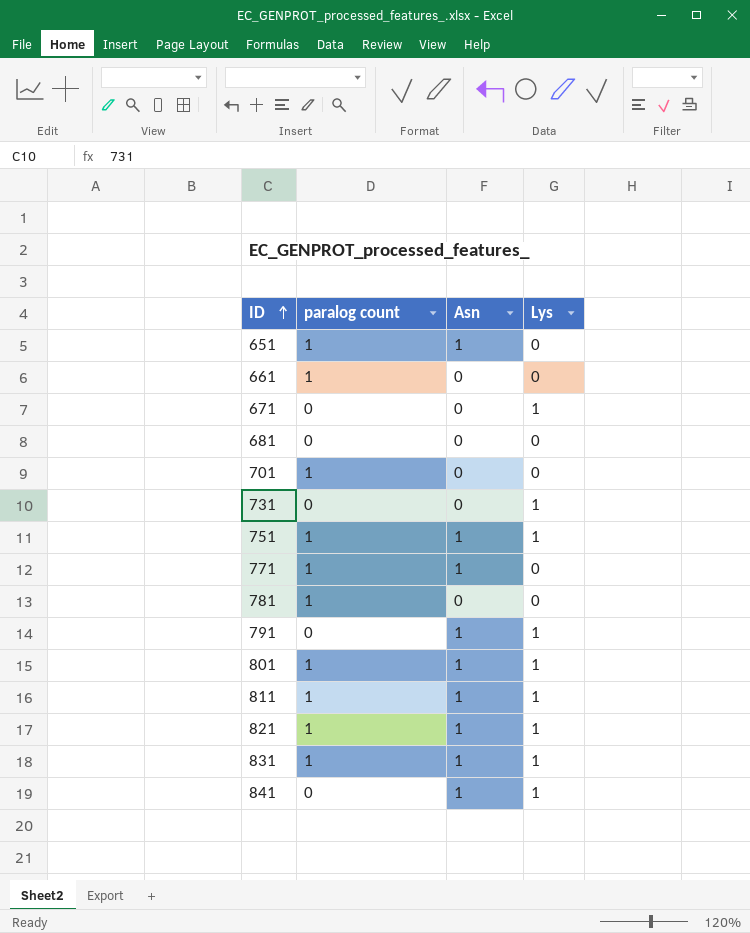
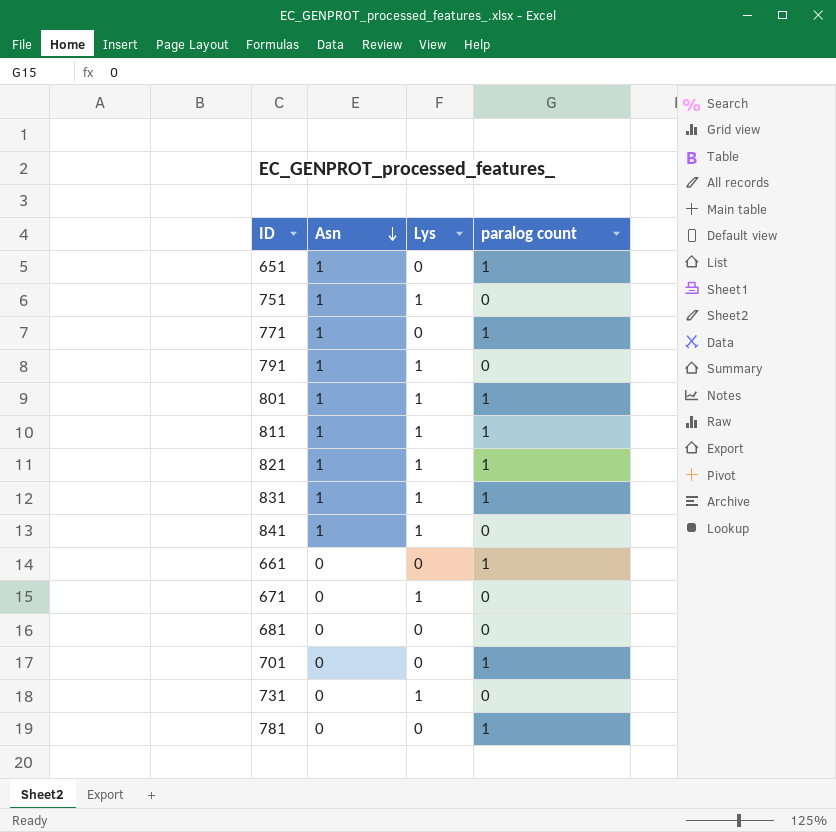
row order: ID ascending -> Asn descending
column paralog count | position: 2 -> 4
751 | paralog count: 1 -> 0

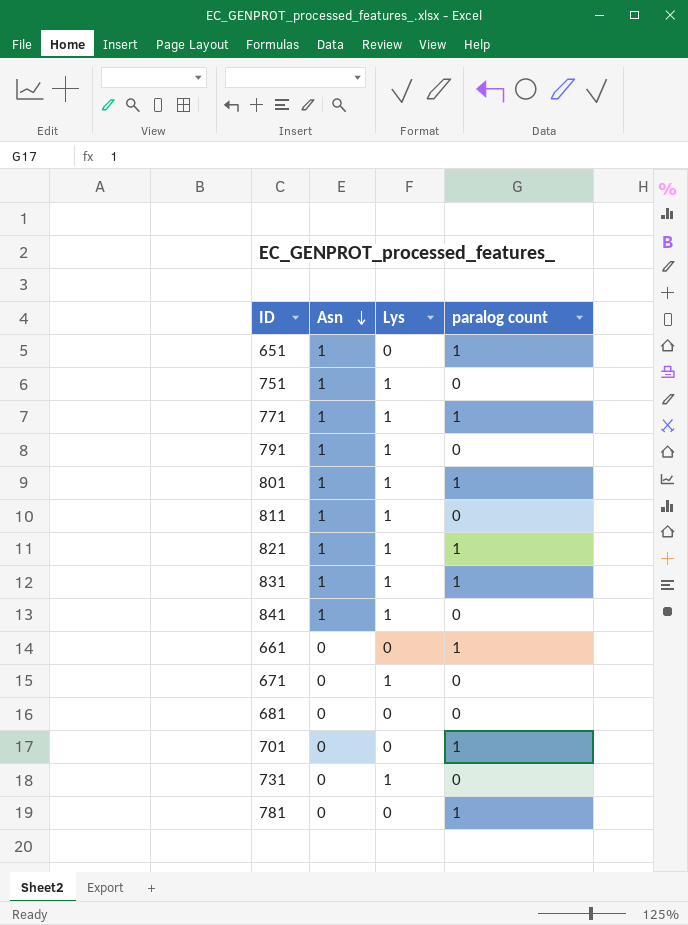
771 | Lys: 0 -> 1
811 | paralog count: 1 -> 0

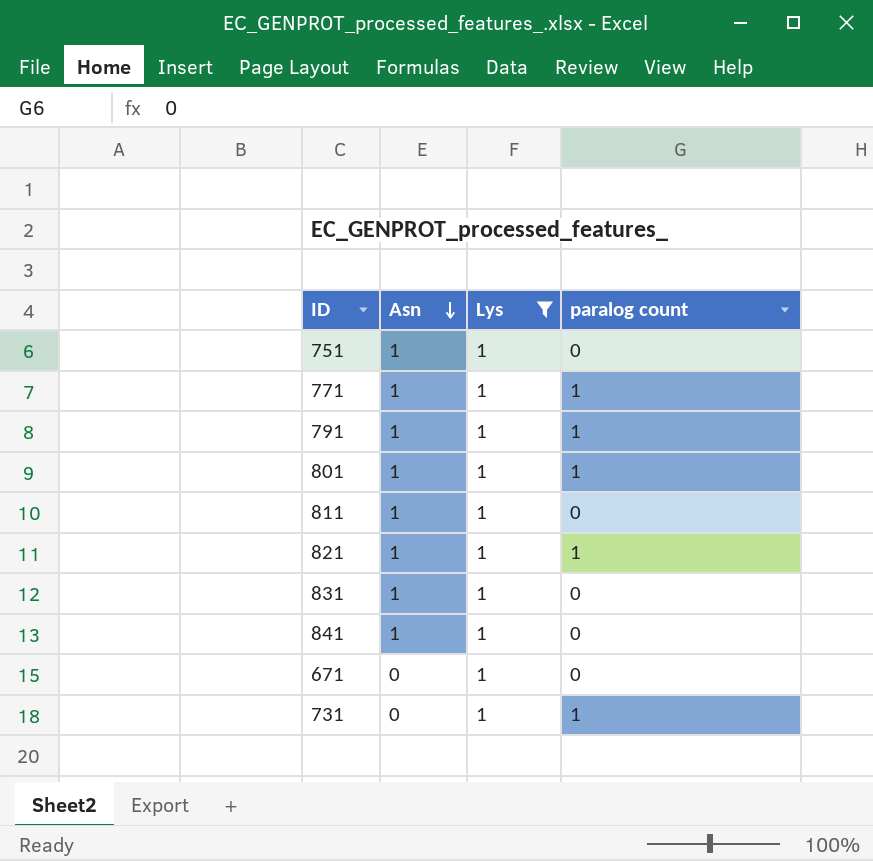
filter: none -> Lys = 1
791 | paralog count: 0 -> 1
831 | paralog count: 1 -> 0
731 | paralog count: 0 -> 1

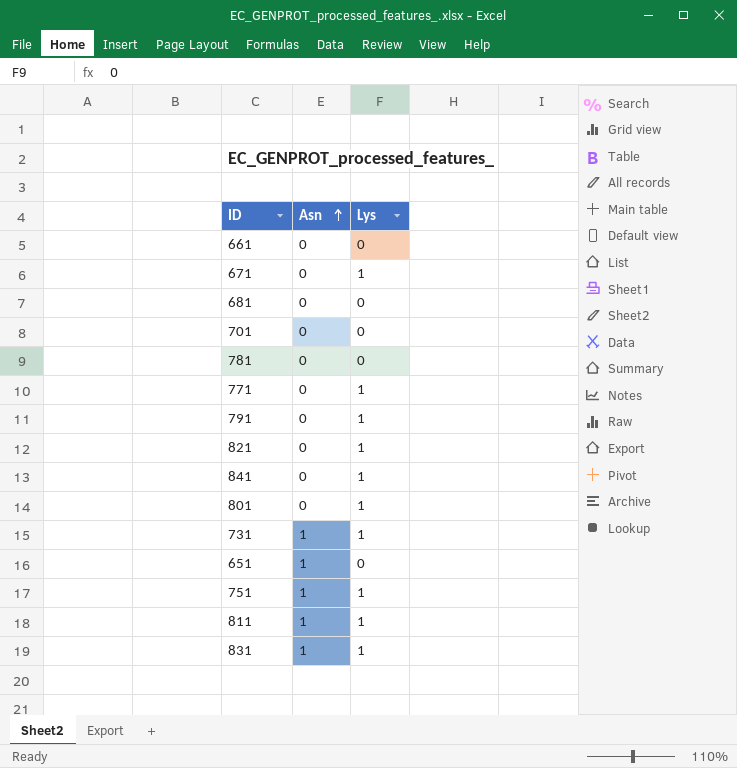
filter: Lys = 1 -> none
row order: Asn descending -> Asn ascending
column paralog count | position: 4 -> none
771 | Asn: 1 -> 0
791 | Asn: 1 -> 0
821 | Asn: 1 -> 0
841 | Asn: 1 -> 0
801 | Asn: 1 -> 0
731 | Asn: 0 -> 1

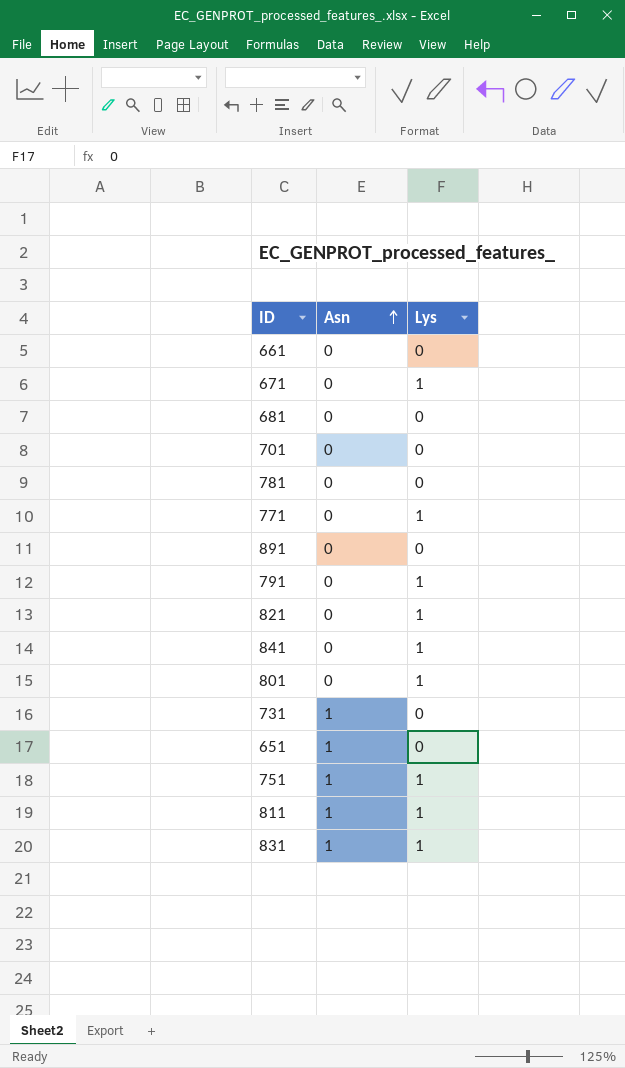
row 891: none -> 0 | 0
731 | Lys: 1 -> 0

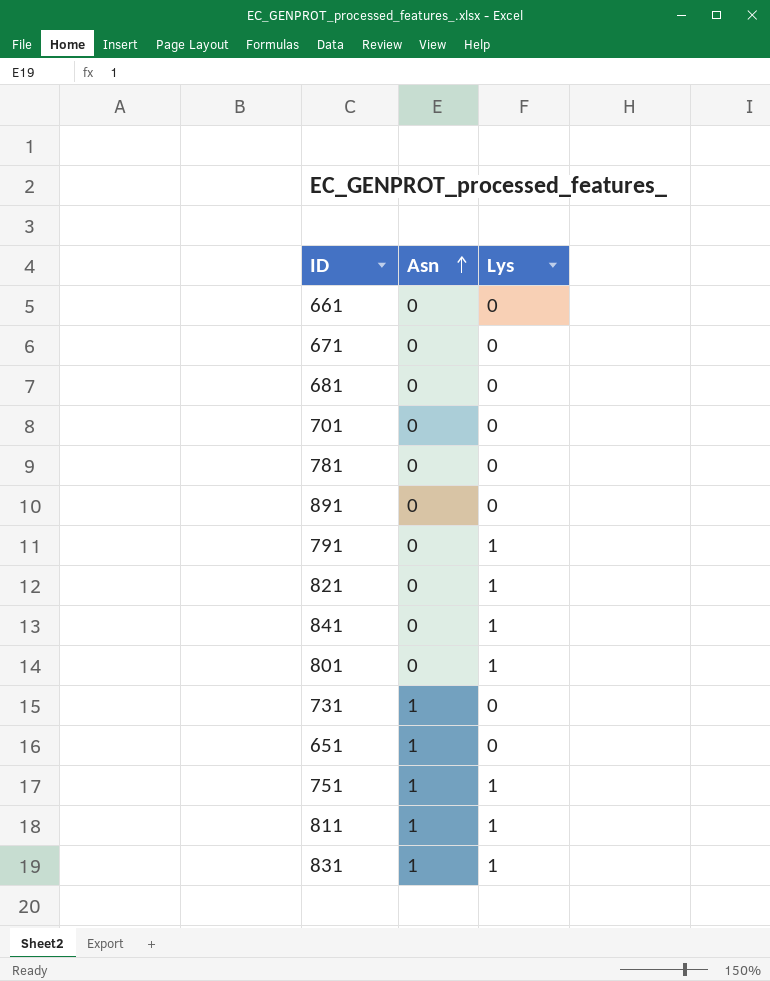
row 771: 0 | 1 -> none
671 | Lys: 1 -> 0

